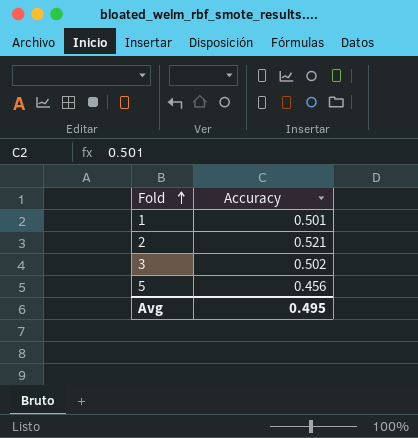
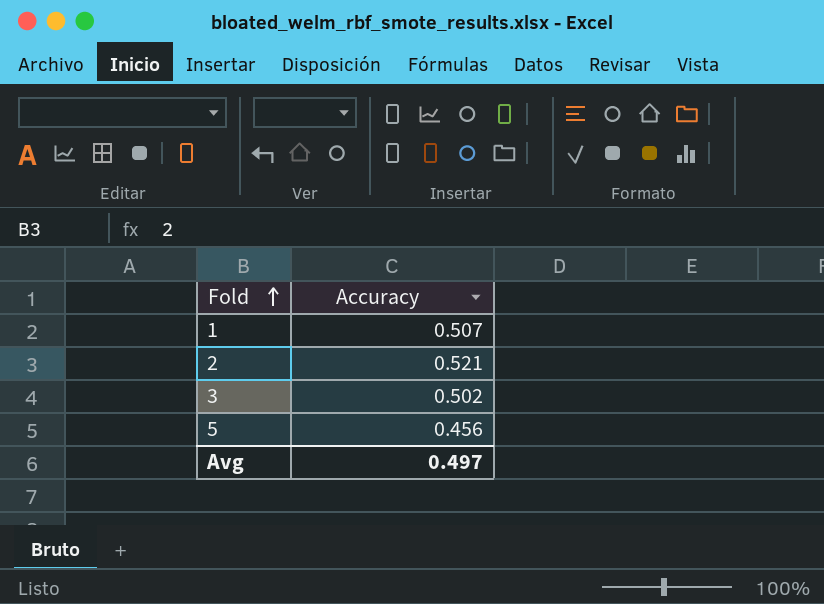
1 | Accuracy: 0.501 -> 0.507
Avg | Accuracy: 0.495 -> 0.497

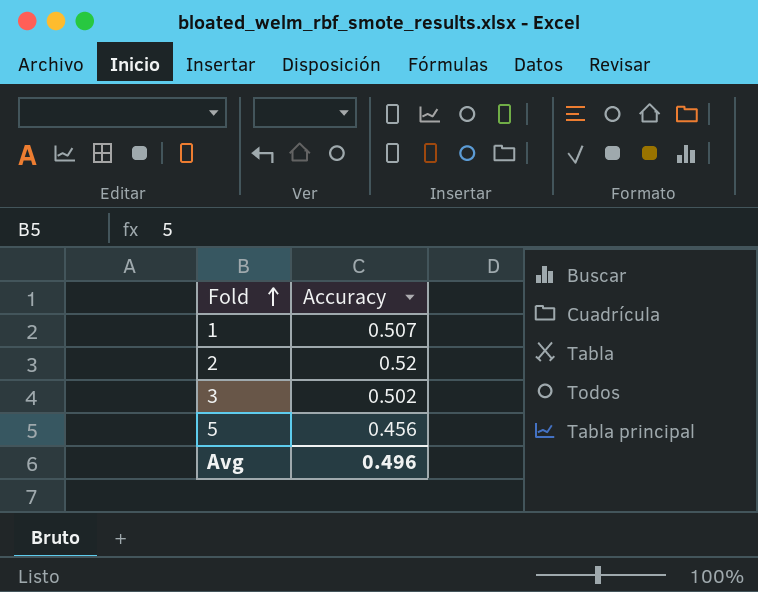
2 | Accuracy: 0.521 -> 0.52
Avg | Accuracy: 0.497 -> 0.496

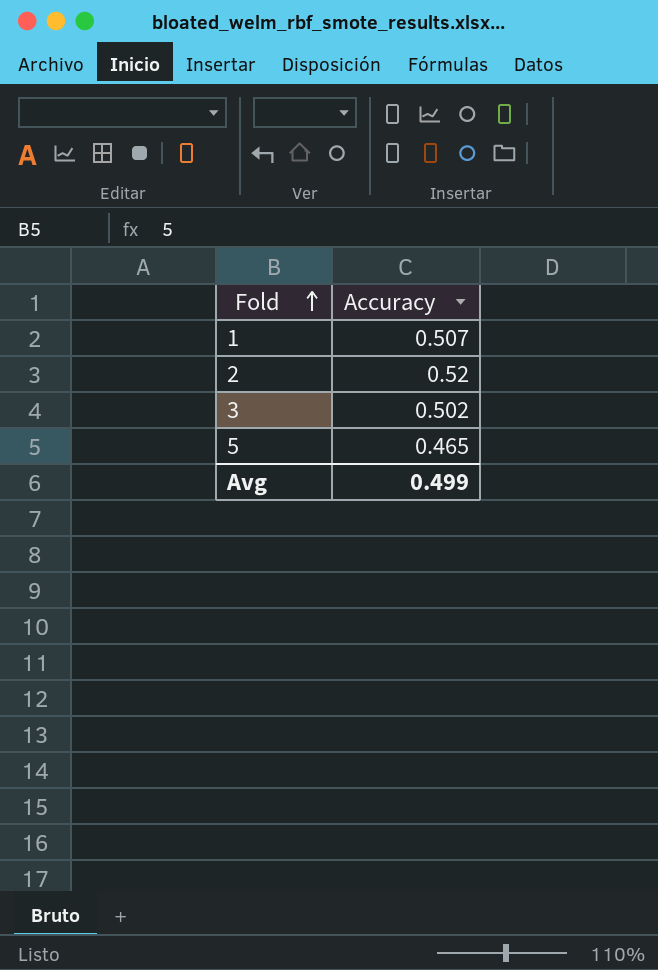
5 | Accuracy: 0.456 -> 0.465
Avg | Accuracy: 0.496 -> 0.499

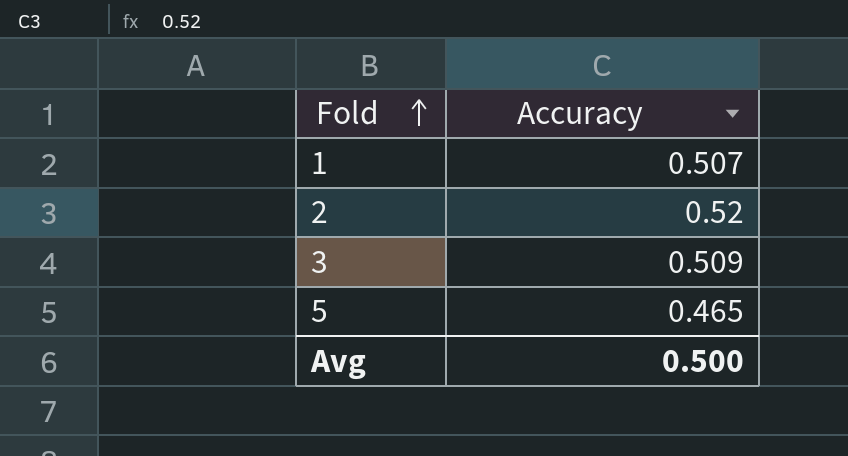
3 | Accuracy: 0.502 -> 0.509
Avg | Accuracy: 0.499 -> 0.500

